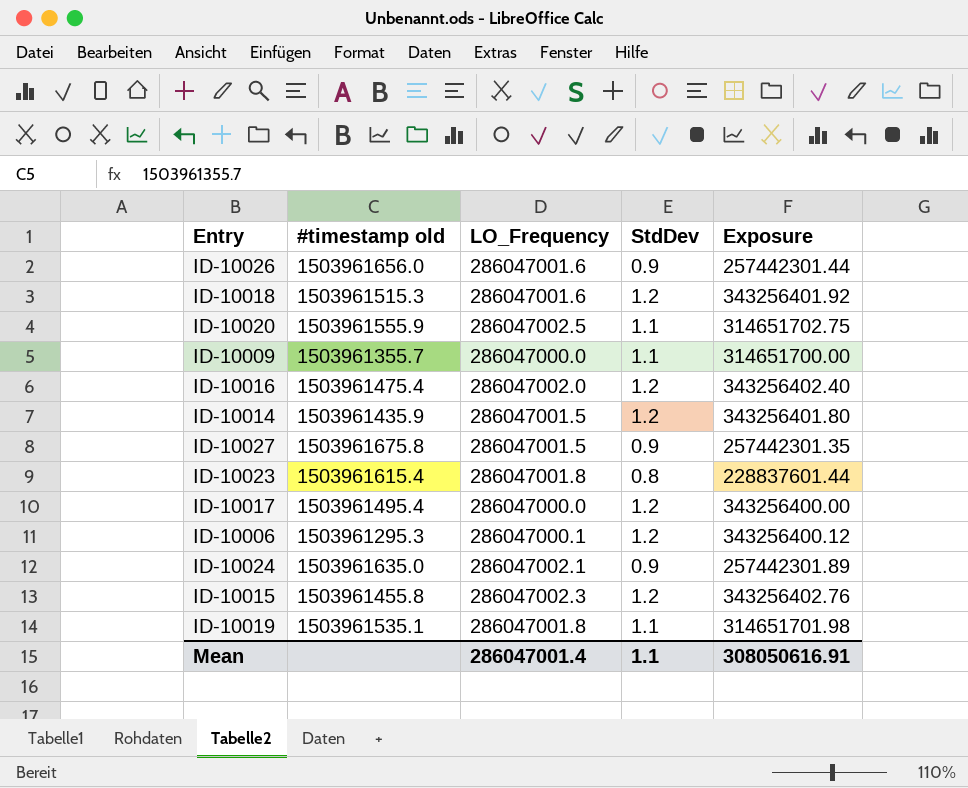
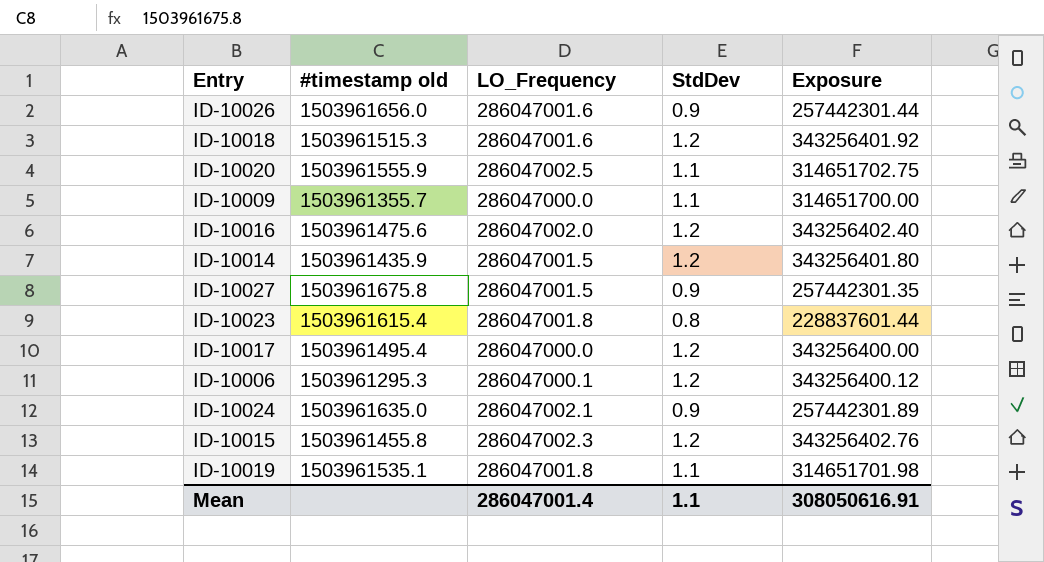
ID-10016 | #timestamp old: 1503961475.4 -> 1503961475.6

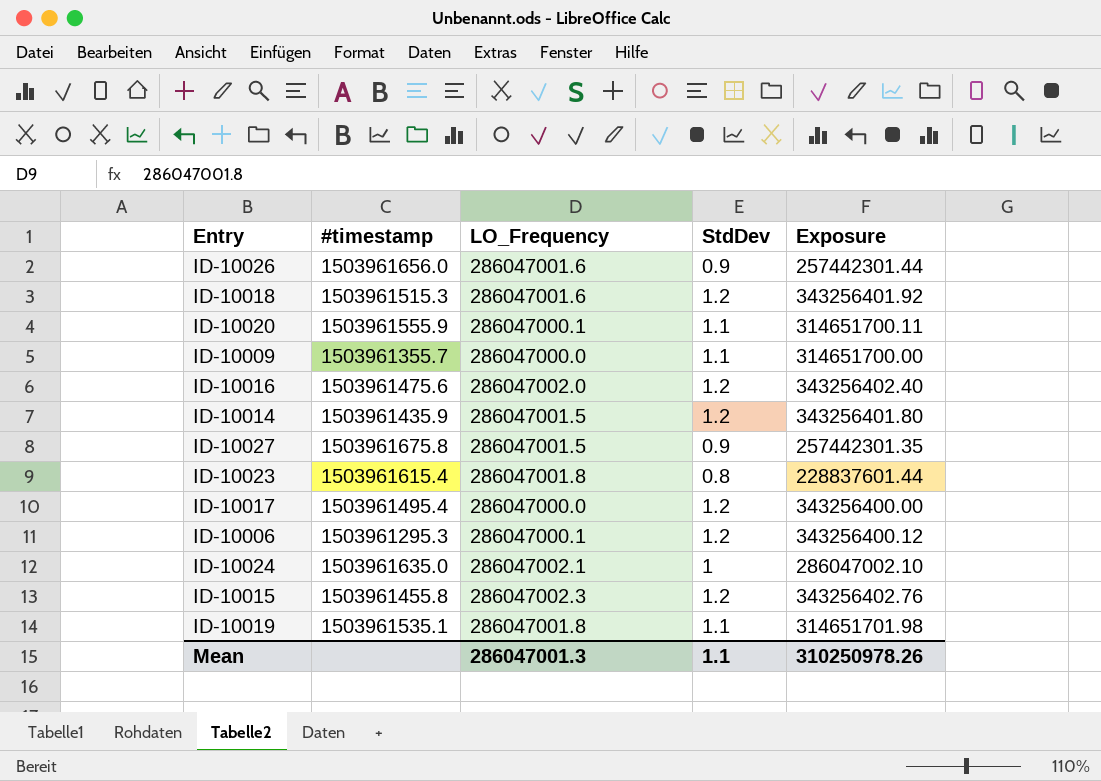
column name: #timestamp old -> #timestamp
ID-10020 | LO_Frequency: 286047002.5 -> 286047000.1
ID-10020 | Exposure: 314651702.75 -> 314651700.11
ID-10024 | StdDev: 0.9 -> 1
ID-10024 | Exposure: 257442301.89 -> 286047002.10
Mean | LO_Frequency: 286047001.4 -> 286047001.3
Mean | Exposure: 308050616.91 -> 310250978.26

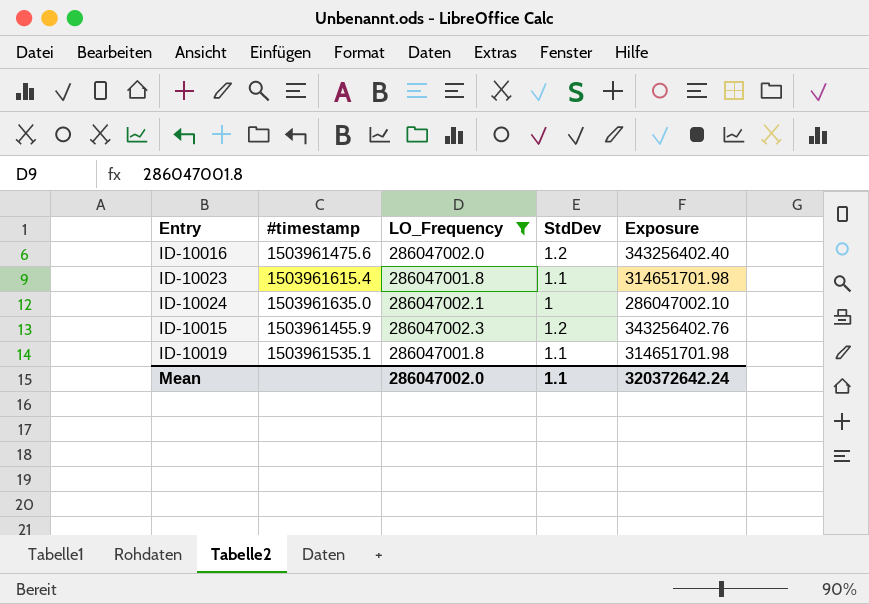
filter: none -> LO_Frequency >= 286047001.8
ID-10023 | StdDev: 0.8 -> 1.1
ID-10023 | Exposure: 228837601.44 -> 314651701.98
ID-10015 | #timestamp: 1503961455.8 -> 1503961455.9
Mean | LO_Frequency: 286047001.3 -> 286047002.0
Mean | Exposure: 310250978.26 -> 320372642.24

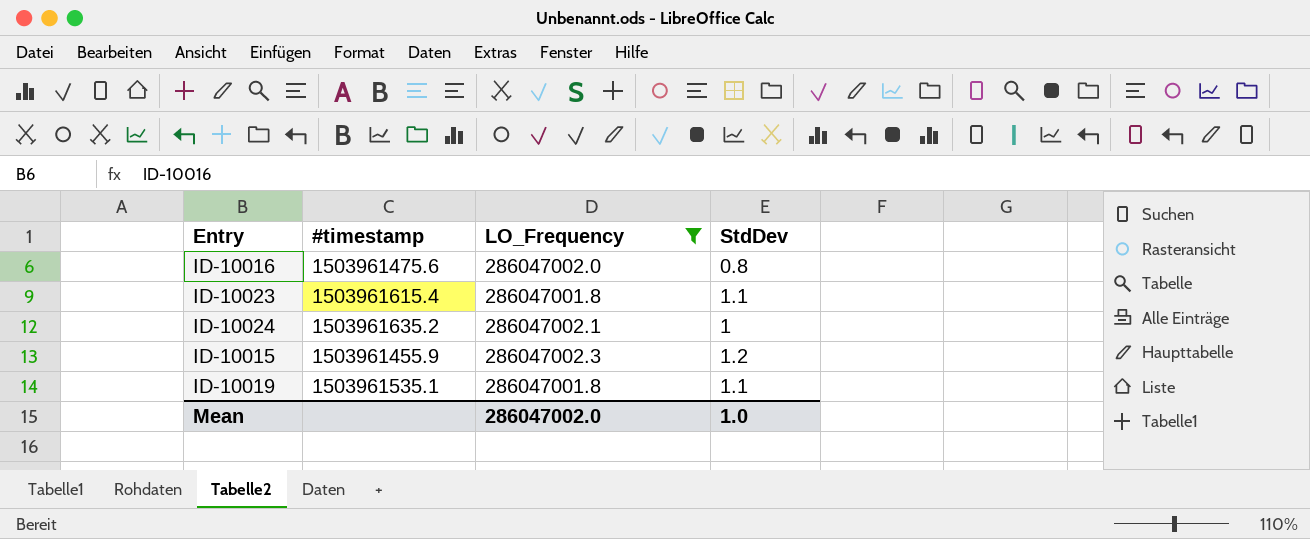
column Exposure | formula: [LO_Frequency] * [StdDev] -> none
ID-10016 | StdDev: 1.2 -> 0.8
ID-10024 | #timestamp: 1503961635.0 -> 1503961635.2
Mean | StdDev: 1.1 -> 1.0

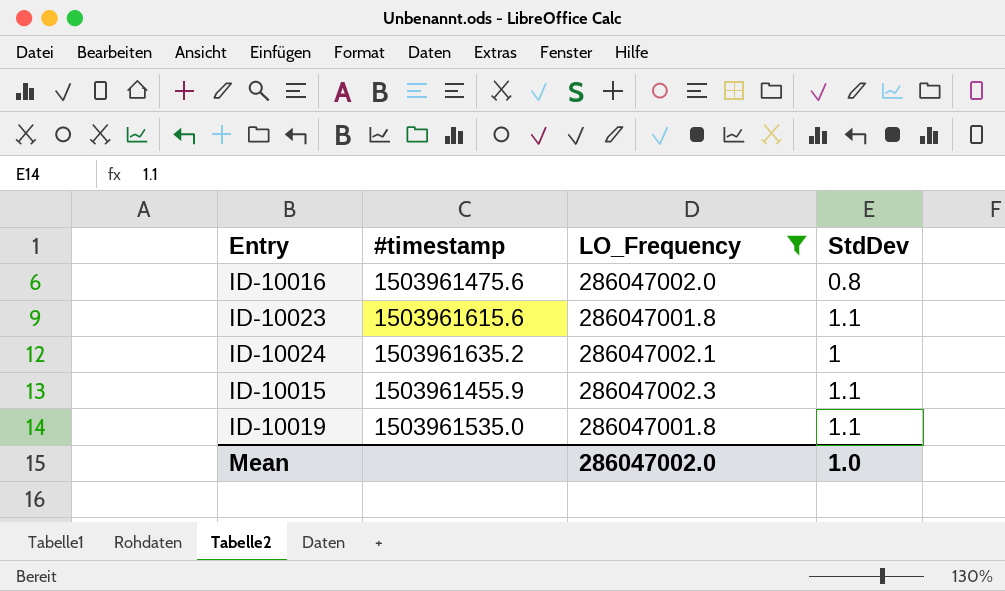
ID-10023 | #timestamp: 1503961615.4 -> 1503961615.6
ID-10015 | StdDev: 1.2 -> 1.1
ID-10019 | #timestamp: 1503961535.1 -> 1503961535.0

